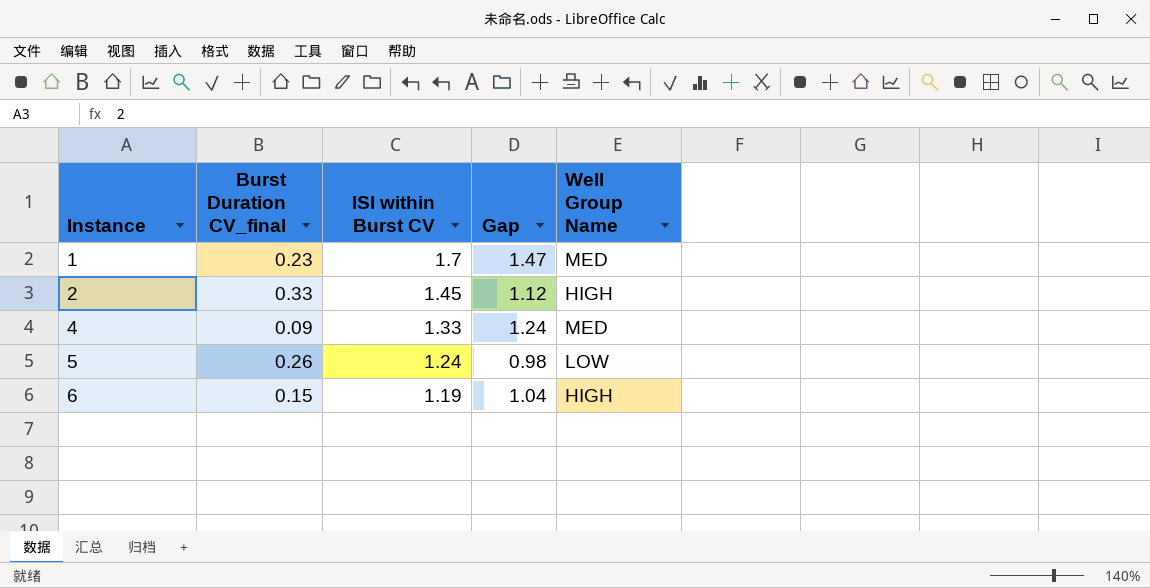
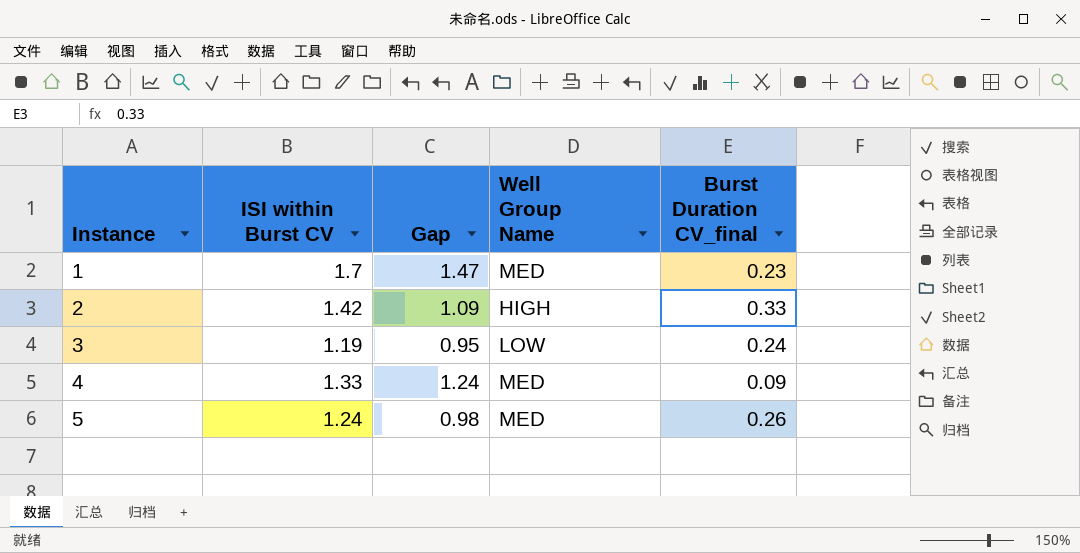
column Burst Duration CV_final | position: 2 -> 5
row 6: 0.15 | 1.19 | 1.04 | HIGH -> none
2 | ISI within Burst CV: 1.45 -> 1.42
2 | Gap: 1.12 -> 1.09
row 3: none -> 1.19 | 0.95 | LOW | 0.24
5 | Well Group Name: LOW -> MED

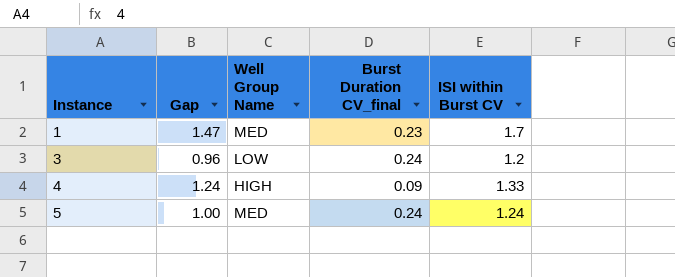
column ISI within Burst CV | position: 2 -> 5
row 2: 1.42 | 1.09 | HIGH | 0.33 -> none
3 | Gap: 0.95 -> 0.96
3 | ISI within Burst CV: 1.19 -> 1.2
4 | Well Group Name: MED -> HIGH
5 | Gap: 0.98 -> 1.00
5 | Burst Duration CV_final: 0.26 -> 0.24

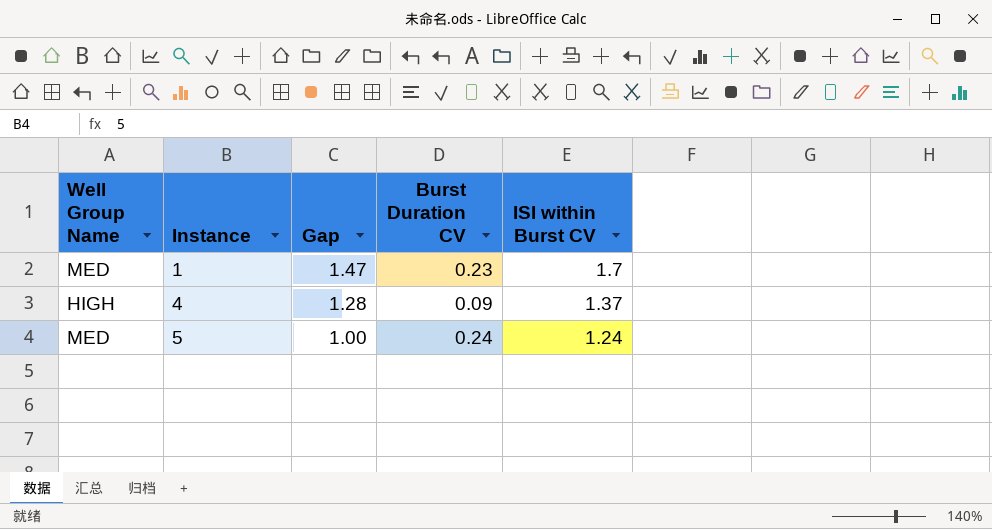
column Well Group Name | position: 3 -> 1
column name: Burst Duration CV_final -> Burst Duration CV
row 3: 0.96 | LOW | 0.24 | 1.2 -> none
4 | Gap: 1.24 -> 1.28
4 | ISI within Burst CV: 1.33 -> 1.37

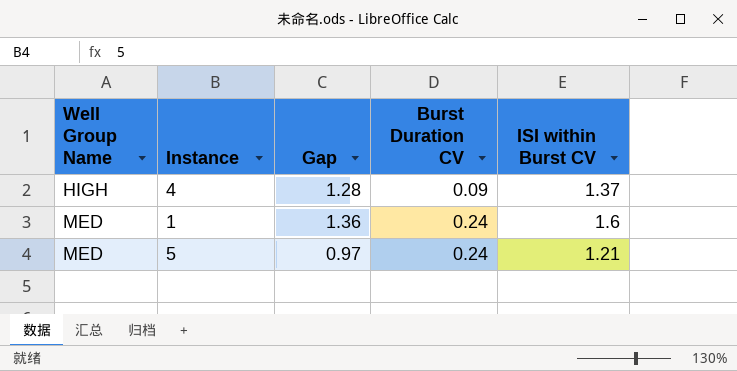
row order: Instance ascending -> Well Group Name ascending
1 | Gap: 1.47 -> 1.36
1 | Burst Duration CV: 0.23 -> 0.24
1 | ISI within Burst CV: 1.7 -> 1.6
5 | Gap: 1.00 -> 0.97
5 | ISI within Burst CV: 1.24 -> 1.21

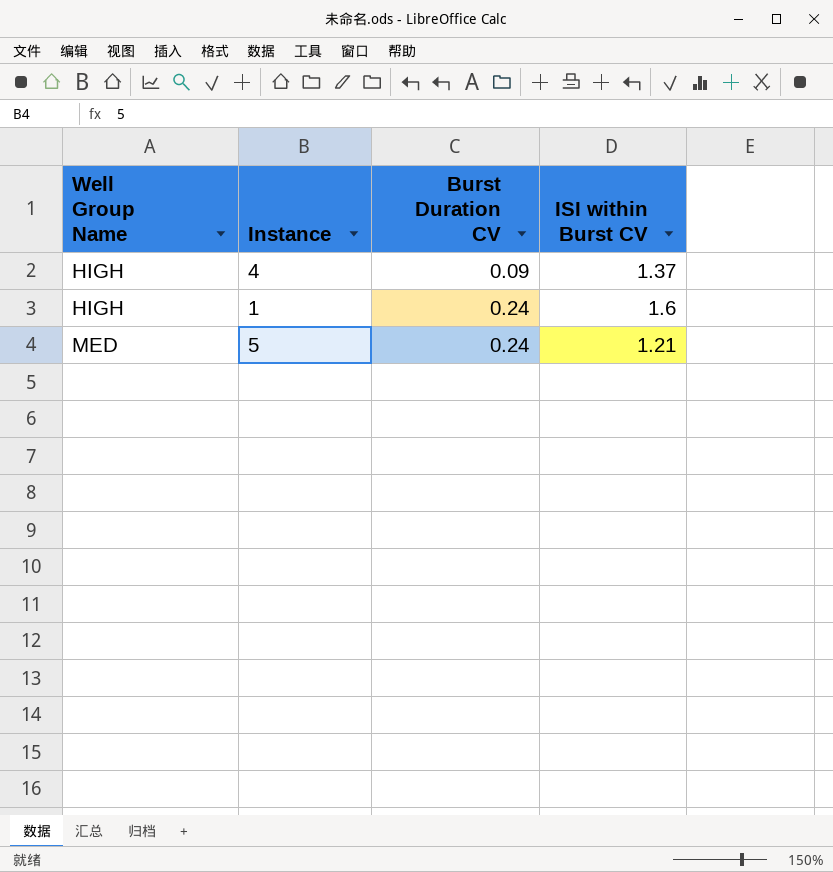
column Gap | formula: [ISI within Burst CV] - [Burst Duration CV] -> none
1 | Well Group Name: MED -> HIGH

